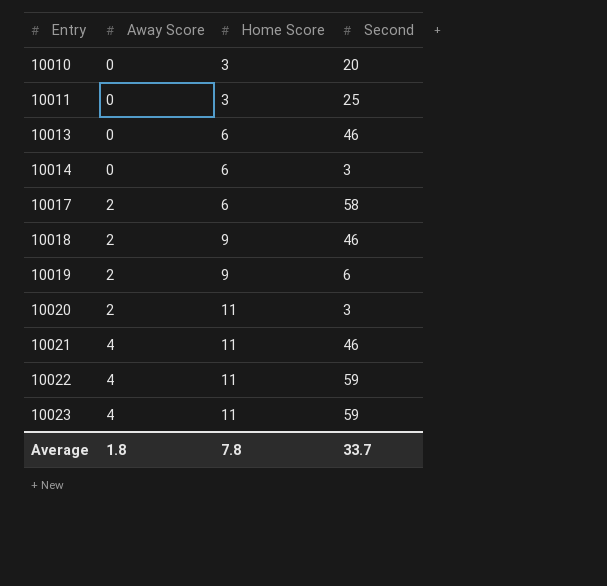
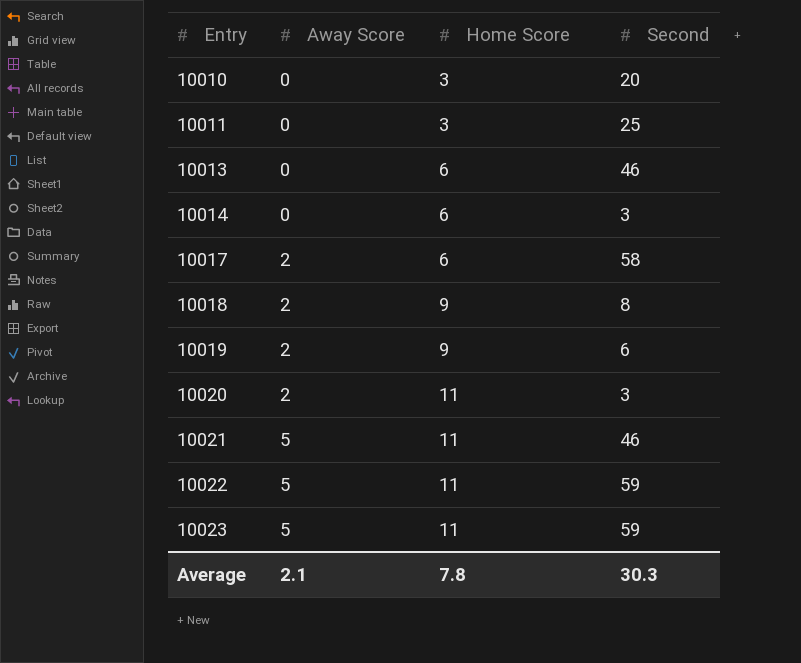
10018 | Second: 46 -> 8
10021 | Away Score: 4 -> 5
10022 | Away Score: 4 -> 5
10023 | Away Score: 4 -> 5
Average | Away Score: 1.8 -> 2.1
Average | Second: 33.7 -> 30.3

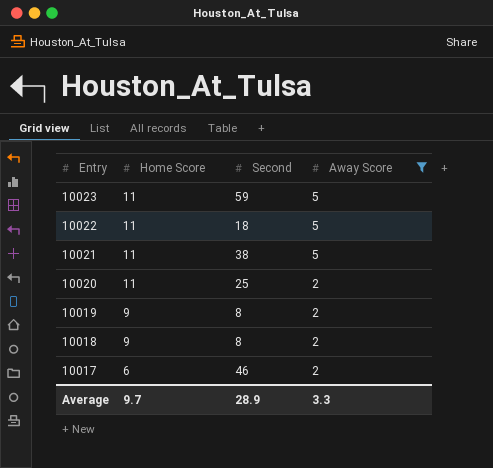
filter: none -> Away Score != 0
row order: Entry ascending -> Entry descending
column Away Score | position: 2 -> 4
10022 | Second: 59 -> 18
10021 | Second: 46 -> 38
10020 | Second: 3 -> 25
10019 | Second: 6 -> 8
10017 | Second: 58 -> 46
Average | Home Score: 7.8 -> 9.7
Average | Second: 30.3 -> 28.9
Average | Away Score: 2.1 -> 3.3

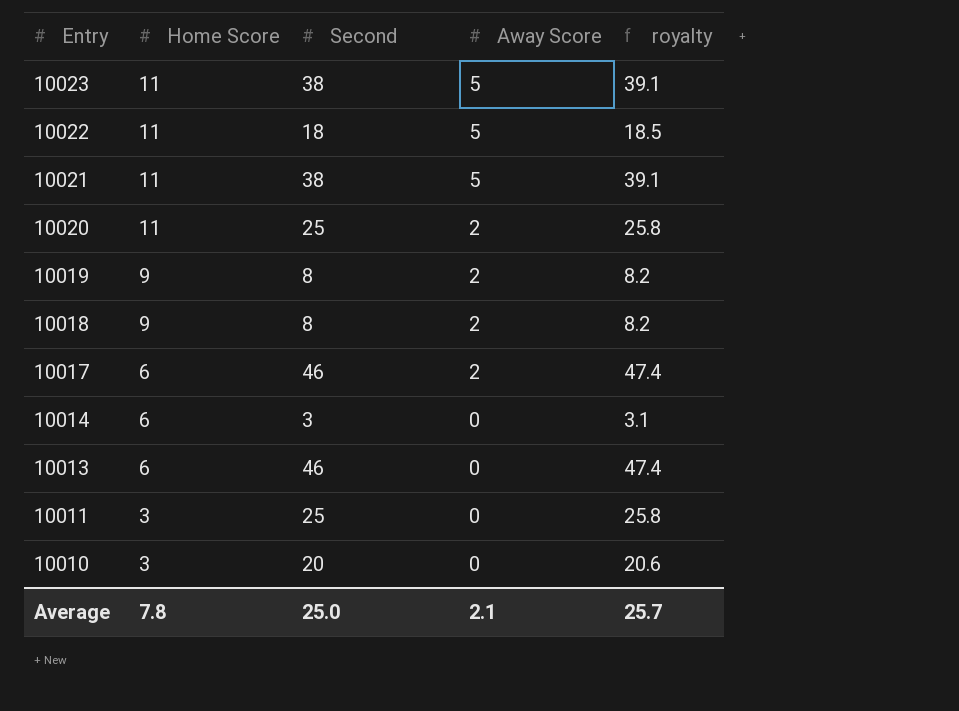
filter: Away Score != 0 -> none
column royalty | formula: none -> [Second] * 1.03
10023 | Second: 59 -> 38
Average | Home Score: 9.7 -> 7.8
Average | Second: 28.9 -> 25.0
Average | Away Score: 3.3 -> 2.1

